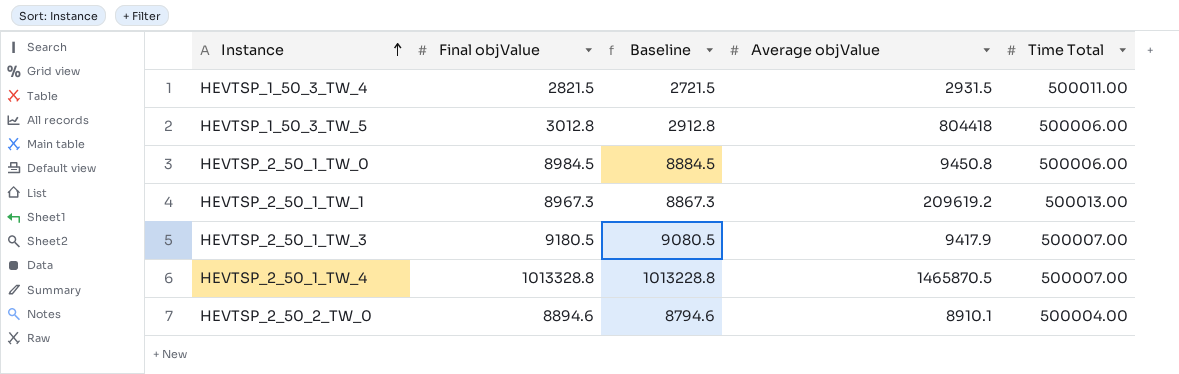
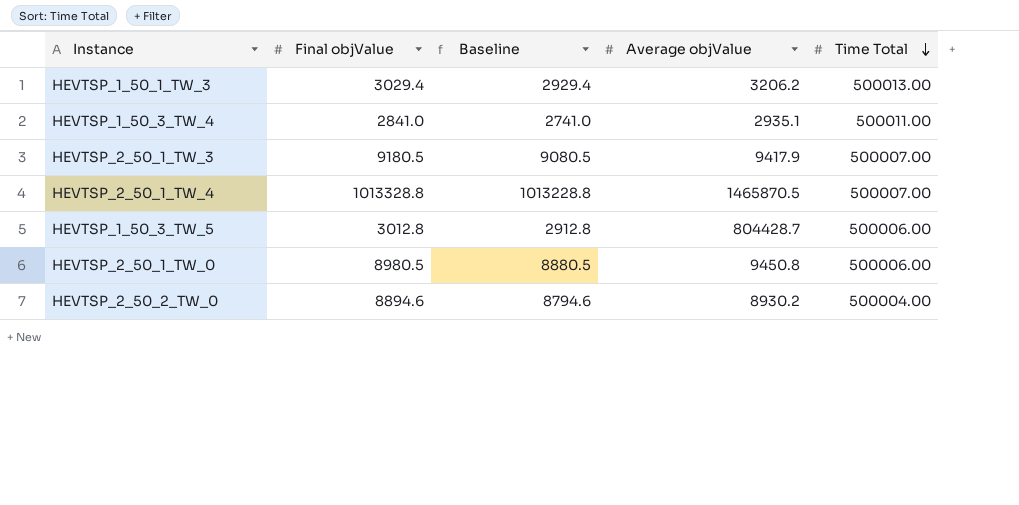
row order: Instance ascending -> Time Total descending
row HEVTSP_2_50_1_TW_1: 8967.3 | 8867.3 | 209619.2 | 500013.00 -> none
row HEVTSP_1_50_1_TW_3: none -> 3029.4 | 2929.4 | 3206.2 | 500013.00
HEVTSP_1_50_3_TW_4 | Final objValue: 2821.5 -> 2841.0
HEVTSP_1_50_3_TW_4 | Baseline: 2721.5 -> 2741.0
HEVTSP_1_50_3_TW_4 | Average objValue: 2931.5 -> 2935.1
HEVTSP_1_50_3_TW_5 | Average objValue: 804418 -> 804428.7
HEVTSP_2_50_1_TW_0 | Final objValue: 8984.5 -> 8980.5
HEVTSP_2_50_1_TW_0 | Baseline: 8884.5 -> 8880.5
HEVTSP_2_50_2_TW_0 | Average objValue: 8910.1 -> 8930.2

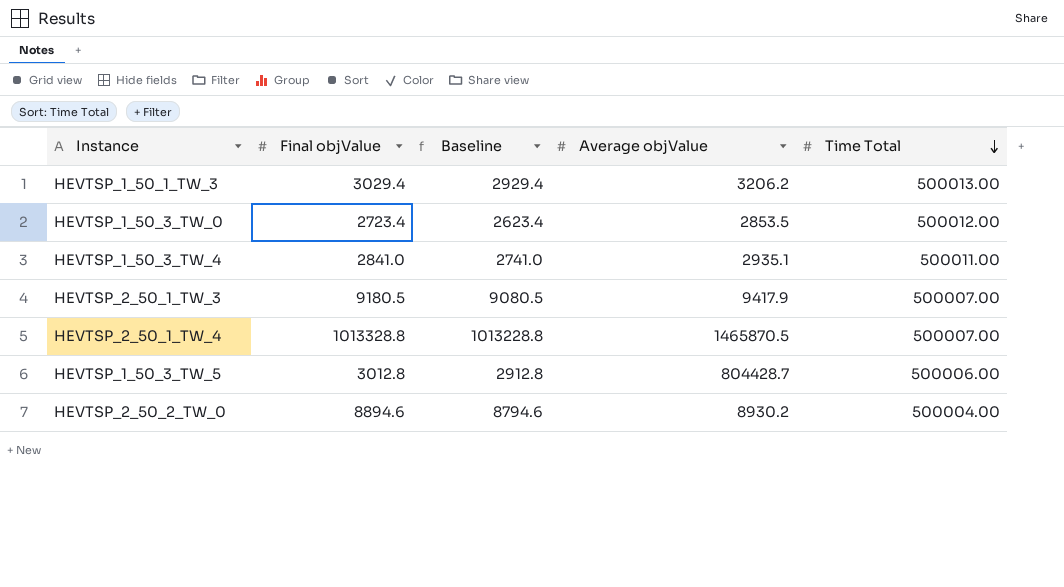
row HEVTSP_2_50_1_TW_0: 8980.5 | 8880.5 | 9450.8 | 500006.00 -> none
row HEVTSP_1_50_3_TW_0: none -> 2723.4 | 2623.4 | 2853.5 | 500012.00

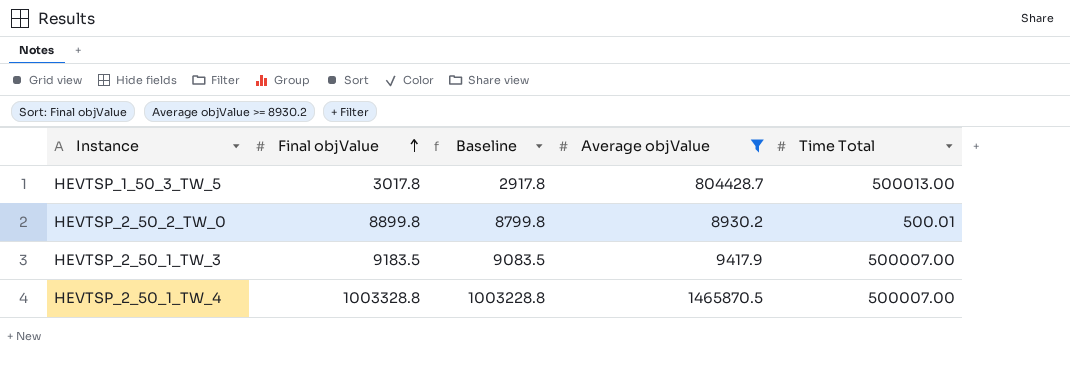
filter: none -> Average objValue >= 8930.2
row order: Time Total descending -> Final objValue ascending
HEVTSP_1_50_3_TW_5 | Final objValue: 3012.8 -> 3017.8
HEVTSP_1_50_3_TW_5 | Baseline: 2912.8 -> 2917.8
HEVTSP_1_50_3_TW_5 | Time Total: 500006.00 -> 500013.00
HEVTSP_2_50_2_TW_0 | Final objValue: 8894.6 -> 8899.8
HEVTSP_2_50_2_TW_0 | Baseline: 8794.6 -> 8799.8
HEVTSP_2_50_2_TW_0 | Time Total: 500004.00 -> 500.01
HEVTSP_2_50_1_TW_3 | Final objValue: 9180.5 -> 9183.5
HEVTSP_2_50_1_TW_3 | Baseline: 9080.5 -> 9083.5
HEVTSP_2_50_1_TW_4 | Final objValue: 1013328.8 -> 1003328.8
HEVTSP_2_50_1_TW_4 | Baseline: 1013228.8 -> 1003228.8

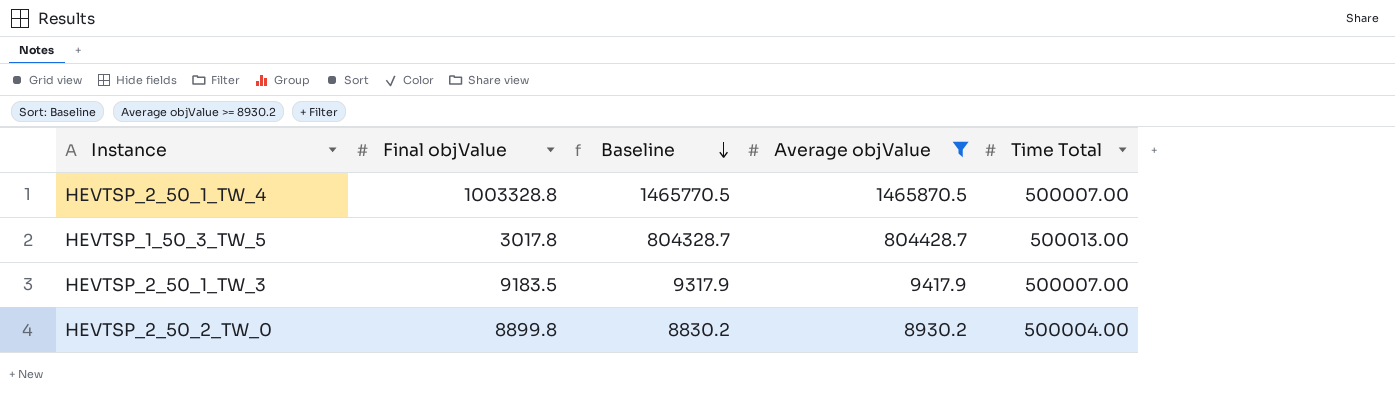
row order: Final objValue ascending -> Baseline descending
column Baseline | formula: [Final objValue] - 100 -> [Average objValue] - 100
HEVTSP_2_50_2_TW_0 | Time Total: 500.01 -> 500004.00

